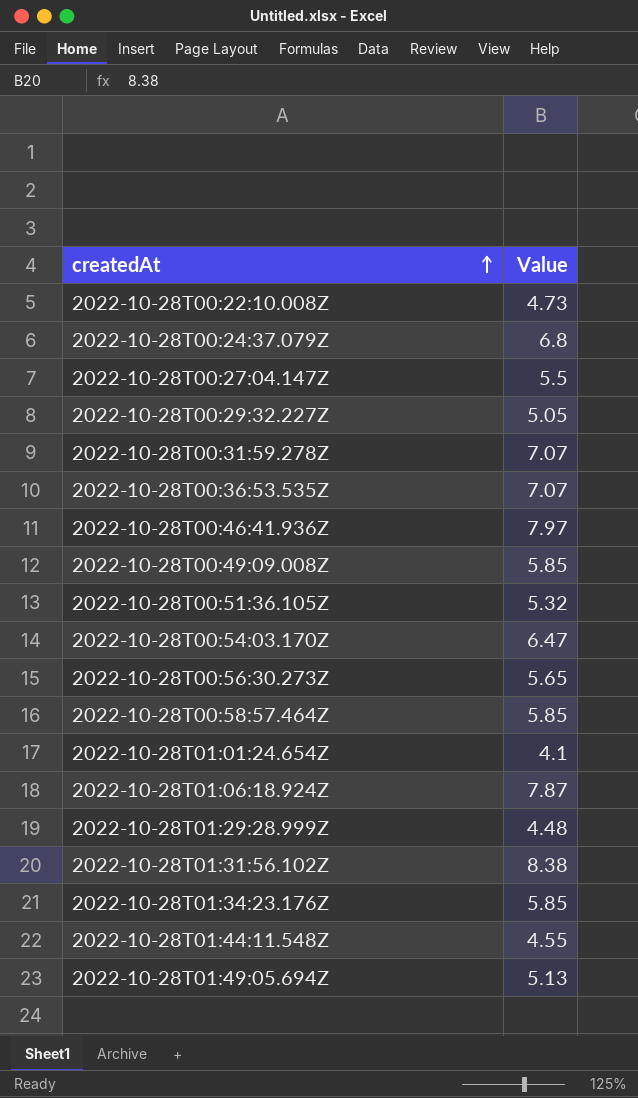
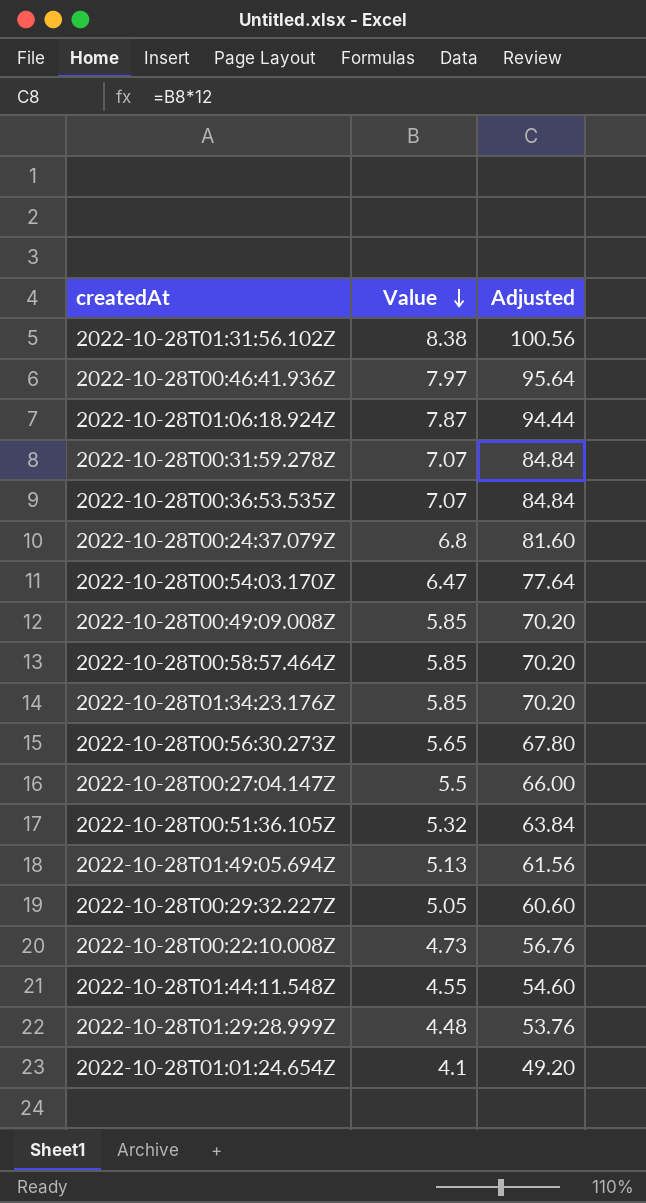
row order: createdAt ascending -> Value descending
column Adjusted | formula: none -> [Value] * 12

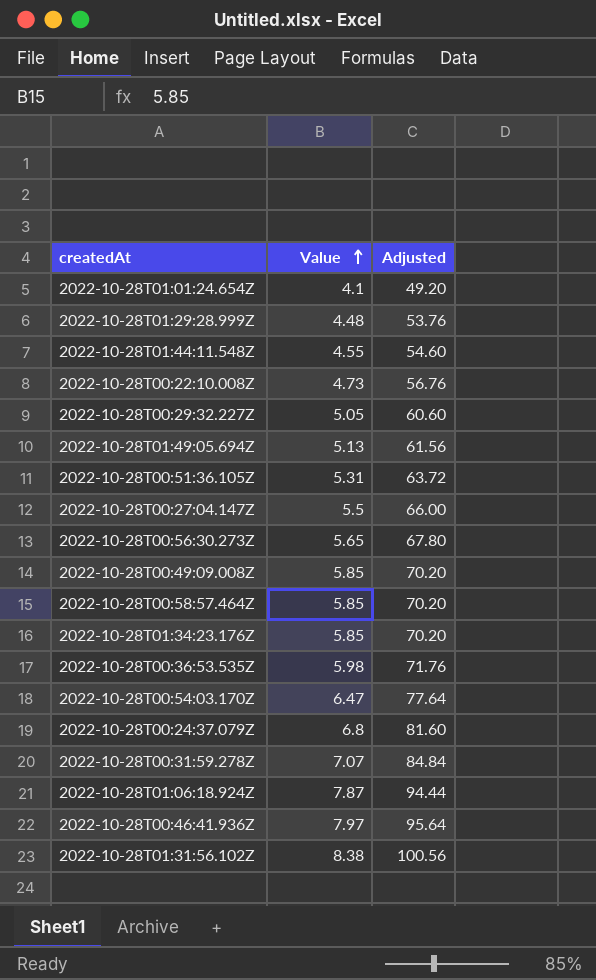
row order: Value descending -> Value ascending
2022-10-28T00:51:36.105Z | Value: 5.32 -> 5.31
2022-10-28T00:51:36.105Z | Adjusted: 63.84 -> 63.72
2022-10-28T00:36:53.535Z | Value: 7.07 -> 5.98
2022-10-28T00:36:53.535Z | Adjusted: 84.84 -> 71.76

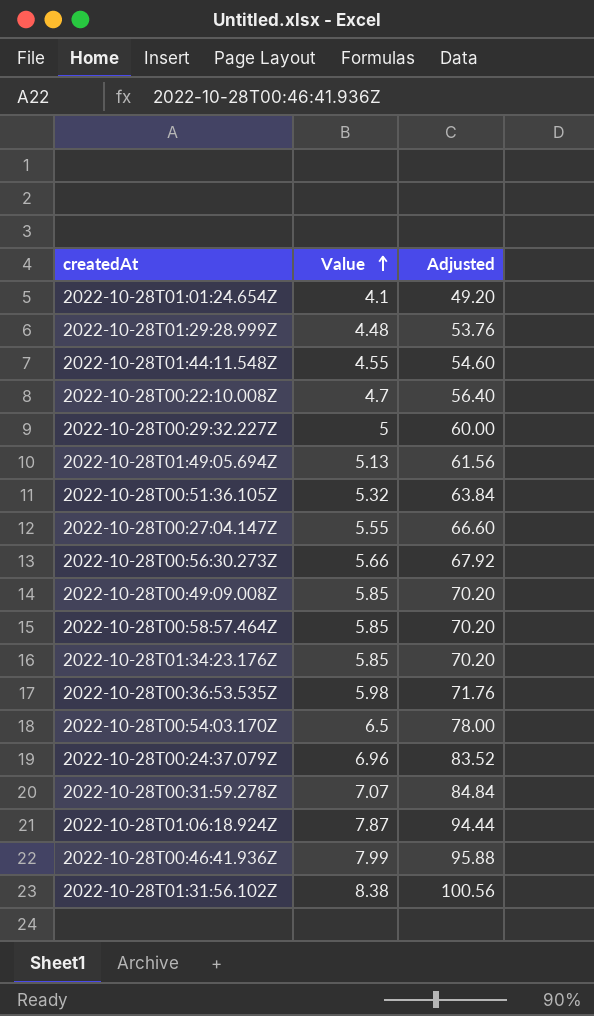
2022-10-28T00:22:10.008Z | Value: 4.73 -> 4.7
2022-10-28T00:22:10.008Z | Adjusted: 56.76 -> 56.40
2022-10-28T00:29:32.227Z | Value: 5.05 -> 5
2022-10-28T00:29:32.227Z | Adjusted: 60.60 -> 60.00
2022-10-28T00:51:36.105Z | Value: 5.31 -> 5.32
2022-10-28T00:51:36.105Z | Adjusted: 63.72 -> 63.84
2022-10-28T00:27:04.147Z | Value: 5.5 -> 5.55
2022-10-28T00:27:04.147Z | Adjusted: 66.00 -> 66.60
2022-10-28T00:56:30.273Z | Value: 5.65 -> 5.66
2022-10-28T00:56:30.273Z | Adjusted: 67.80 -> 67.92
2022-10-28T00:54:03.170Z | Value: 6.47 -> 6.5
2022-10-28T00:54:03.170Z | Adjusted: 77.64 -> 78.00
2022-10-28T00:24:37.079Z | Value: 6.8 -> 6.96
2022-10-28T00:24:37.079Z | Adjusted: 81.60 -> 83.52
2022-10-28T00:46:41.936Z | Value: 7.97 -> 7.99
2022-10-28T00:46:41.936Z | Adjusted: 95.64 -> 95.88

